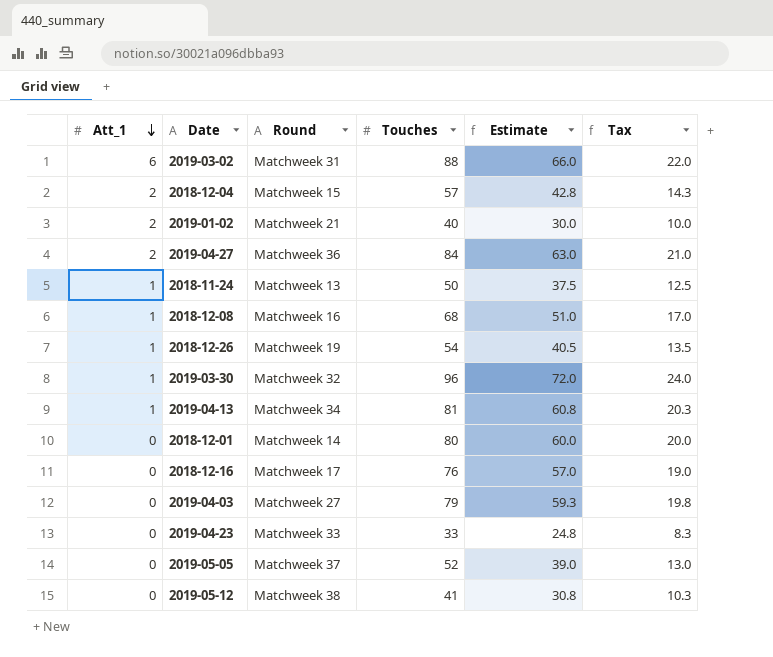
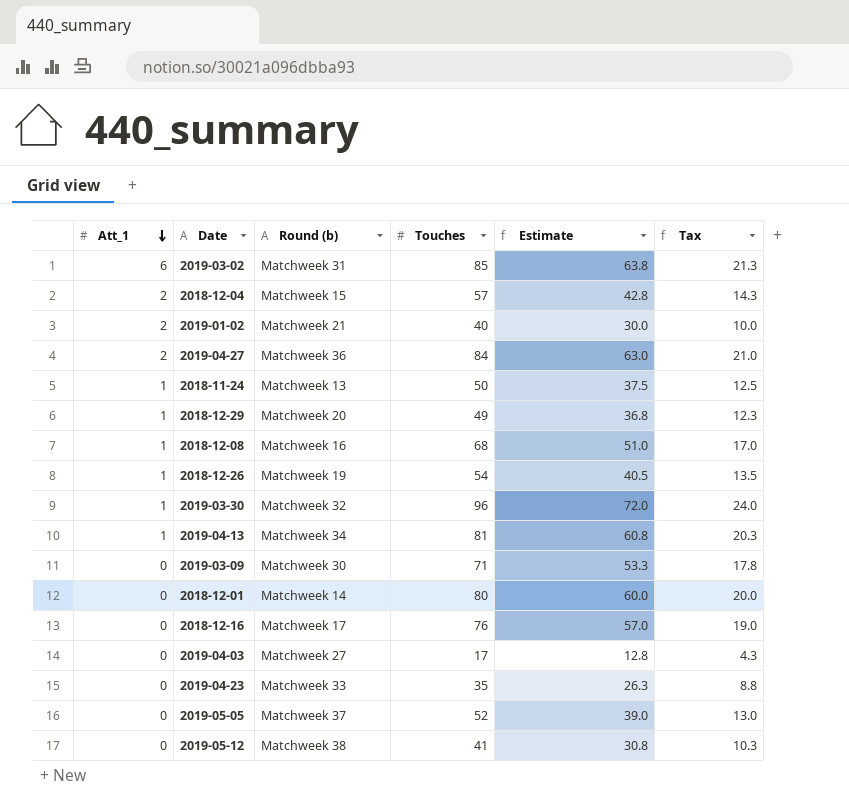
column name: Round -> Round (b)
2019-03-02 | Touches: 88 -> 85
2019-03-02 | Estimate: 66.0 -> 63.8
2019-03-02 | Tax: 22.0 -> 21.3
row 2018-12-29: none -> 1 | Matchweek 20 | 49 | 36.8 | 12.3
row 2019-03-09: none -> 0 | Matchweek 30 | 71 | 53.3 | 17.8
2019-04-03 | Touches: 79 -> 17
2019-04-03 | Estimate: 59.3 -> 12.8
2019-04-03 | Tax: 19.8 -> 4.3
2019-04-23 | Touches: 33 -> 35
2019-04-23 | Estimate: 24.8 -> 26.3
2019-04-23 | Tax: 8.3 -> 8.8

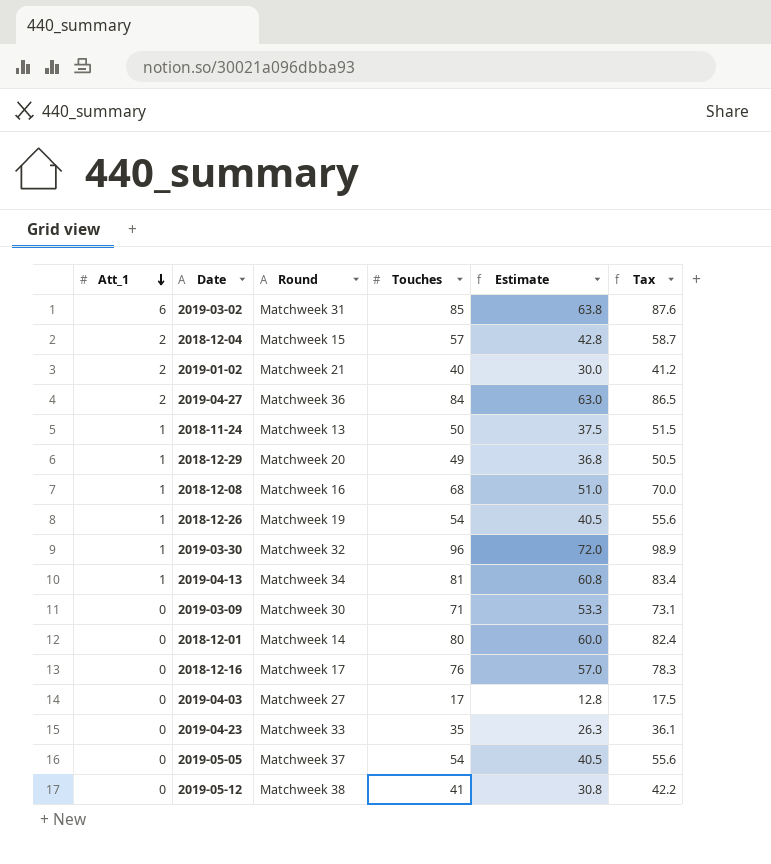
column name: Round (b) -> Round
column Tax | formula: [Touches] * 0.25 -> [Touches] * 1.03
2019-05-05 | Touches: 52 -> 54
2019-05-05 | Estimate: 39.0 -> 40.5

